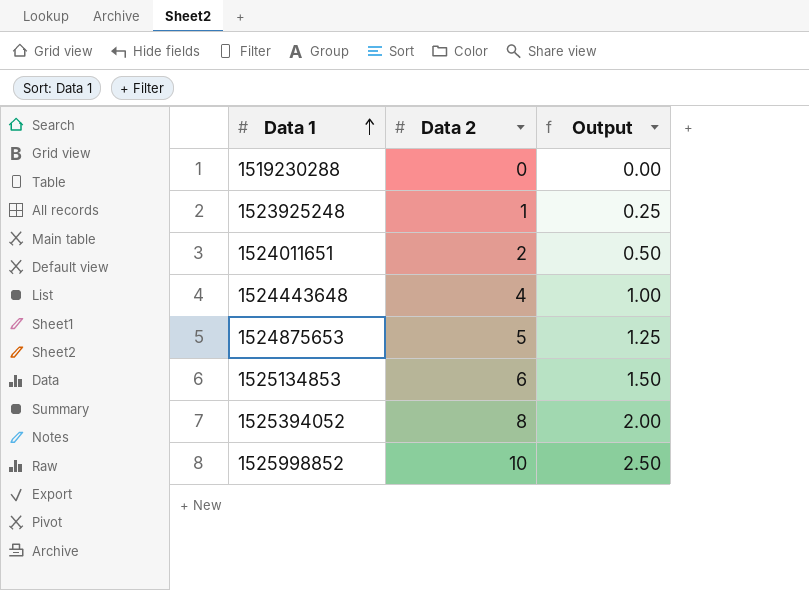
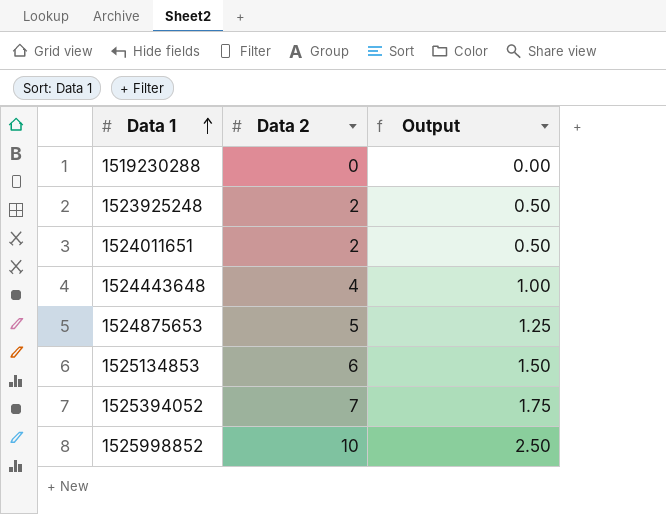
1523925248 | Data 2: 1 -> 2
1523925248 | Output: 0.25 -> 0.50
1525394052 | Data 2: 8 -> 7
1525394052 | Output: 2.00 -> 1.75

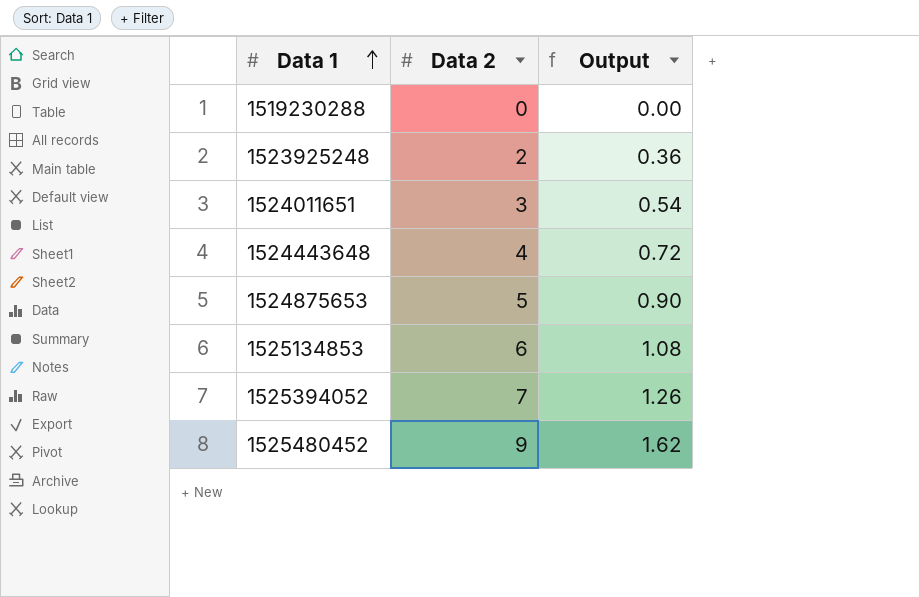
column Output | formula: [Data 2] * 0.25 -> [Data 2] * 0.18
row 1525998852: 10 | 2.50 -> none
1524011651 | Data 2: 2 -> 3
row 1525480452: none -> 9 | 1.62

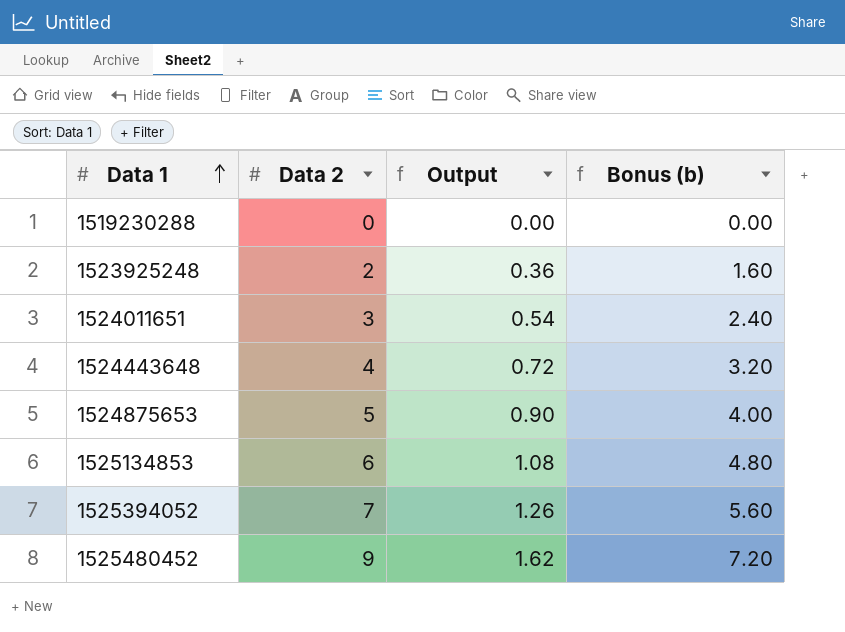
column Bonus (b) | formula: none -> [Data 2] * 0.8

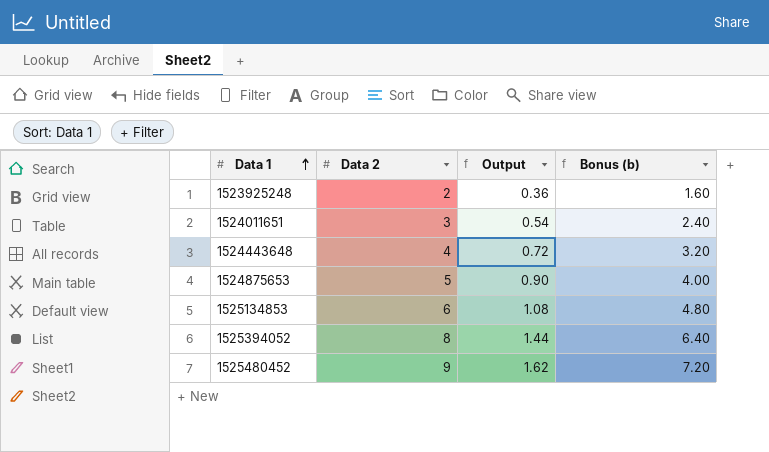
row 1519230288: 0 | 0.00 | 0.00 -> none
1525394052 | Data 2: 7 -> 8
1525394052 | Output: 1.26 -> 1.44
1525394052 | Bonus (b): 5.60 -> 6.40

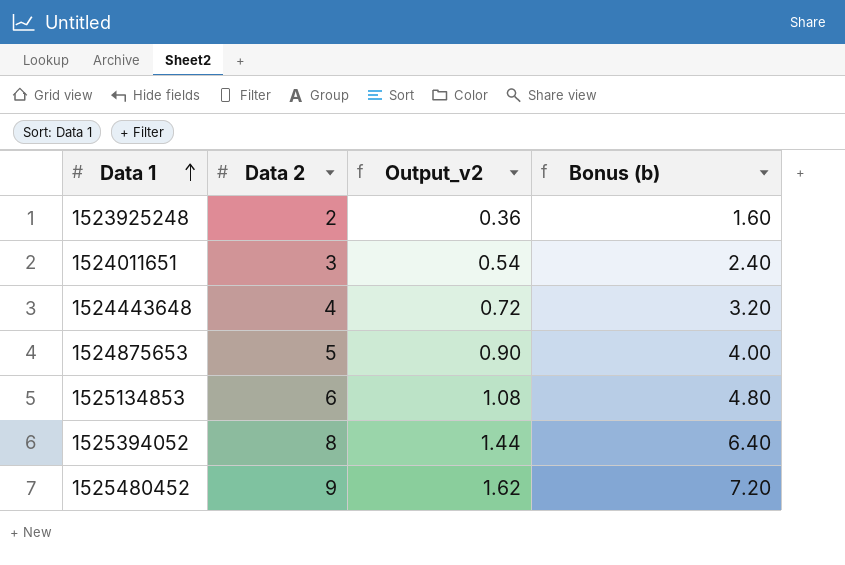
column name: Output -> Output_v2

